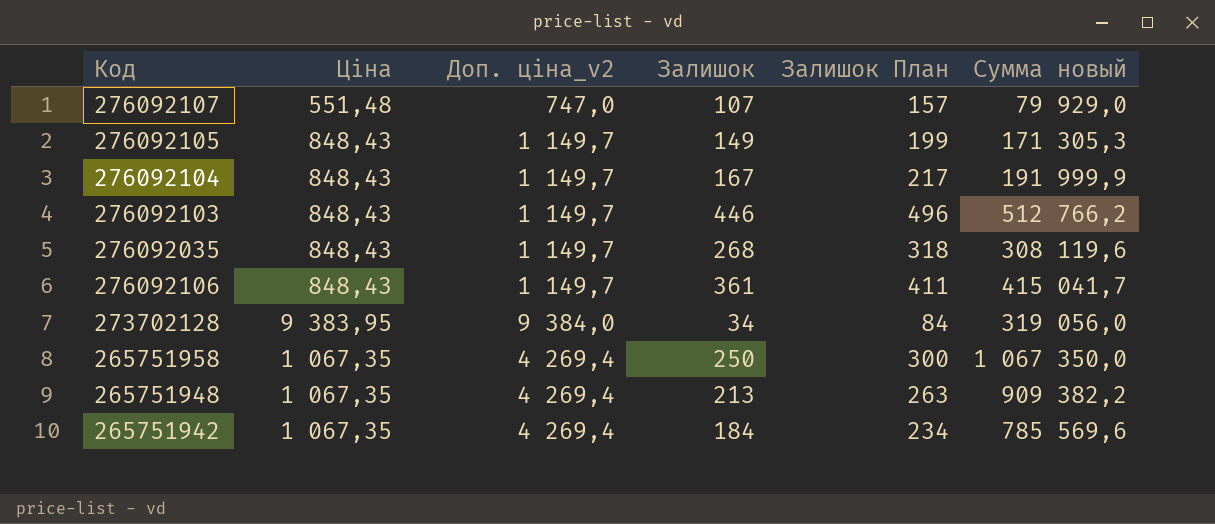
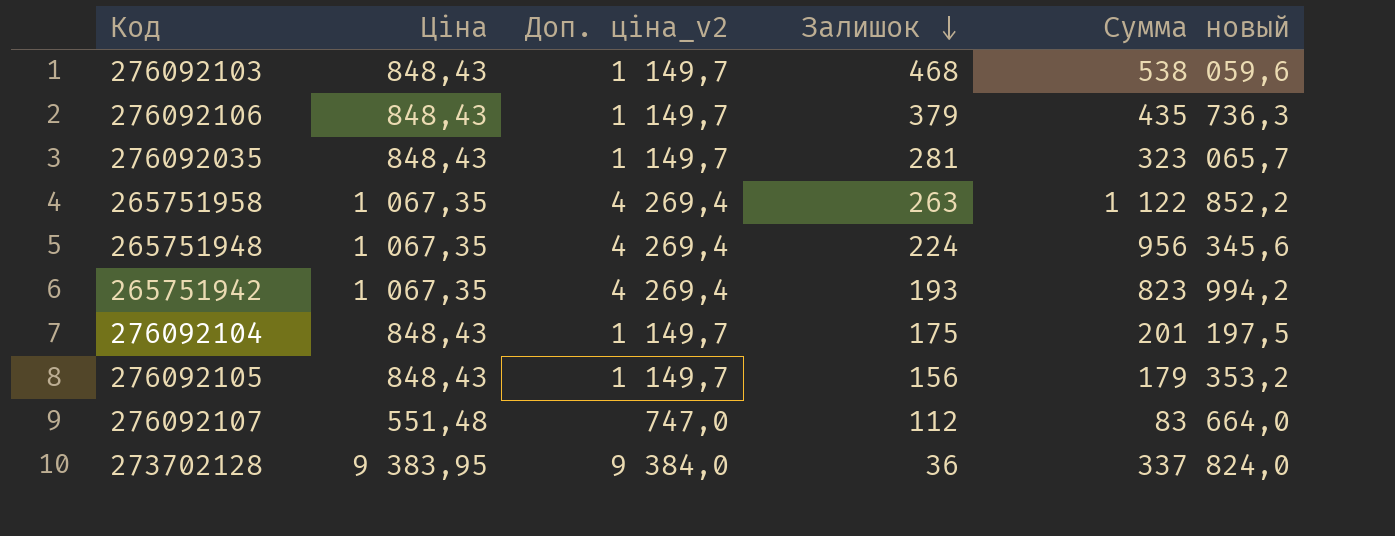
row order: none -> Залишок descending
column Залишок План | formula: [Залишок] + 50 -> none
276092103 | Залишок: 446 -> 468
276092103 | Сумма новый: 512 766,2 -> 538 059,6
276092106 | Залишок: 361 -> 379
276092106 | Сумма новый: 415 041,7 -> 435 736,3
276092035 | Залишок: 268 -> 281
276092035 | Сумма новый: 308 119,6 -> 323 065,7
265751958 | Залишок: 250 -> 263
265751958 | Сумма новый: 1 067 350,0 -> 1 122 852,2
265751948 | Залишок: 213 -> 224
265751948 | Сумма новый: 909 382,2 -> 956 345,6
265751942 | Залишок: 184 -> 193
265751942 | Сумма новый: 785 569,6 -> 823 994,2
276092104 | Залишок: 167 -> 175
276092104 | Сумма новый: 191 999,9 -> 201 197,5
276092105 | Залишок: 149 -> 156
276092105 | Сумма новый: 171 305,3 -> 179 353,2
276092107 | Залишок: 107 -> 112
276092107 | Сумма новый: 79 929,0 -> 83 664,0
273702128 | Залишок: 34 -> 36
273702128 | Сумма новый: 319 056,0 -> 337 824,0

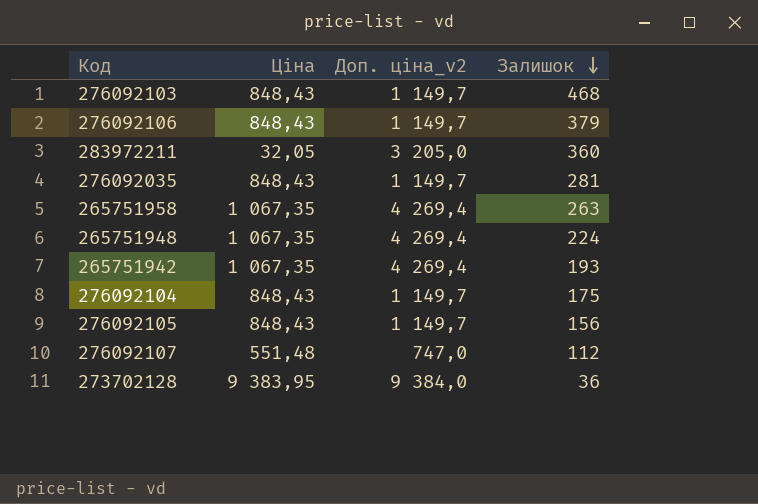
column Сумма новый | formula: [Доп. ціна_v2] * [Залишок] -> none
row 283972211: none -> 32,05 | 3 205,0 | 360

